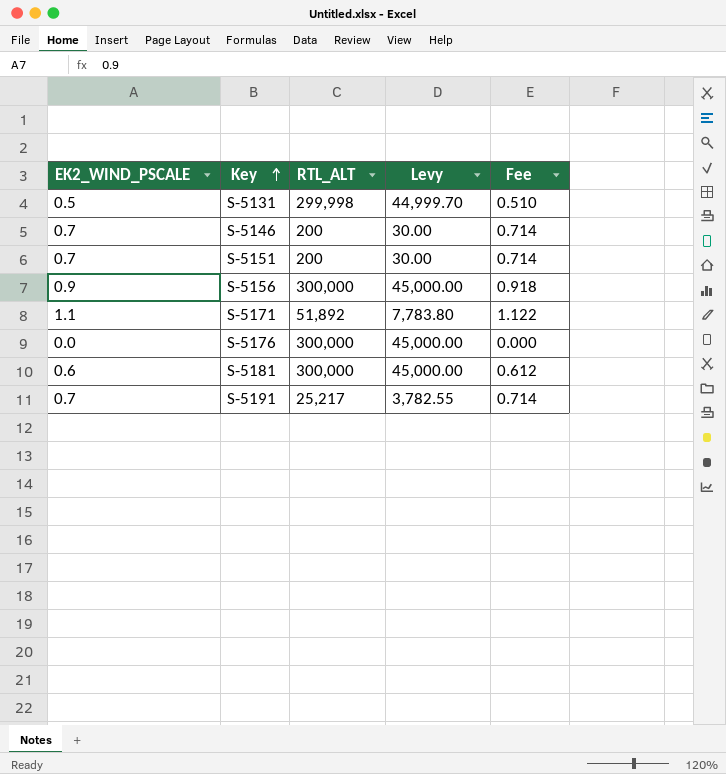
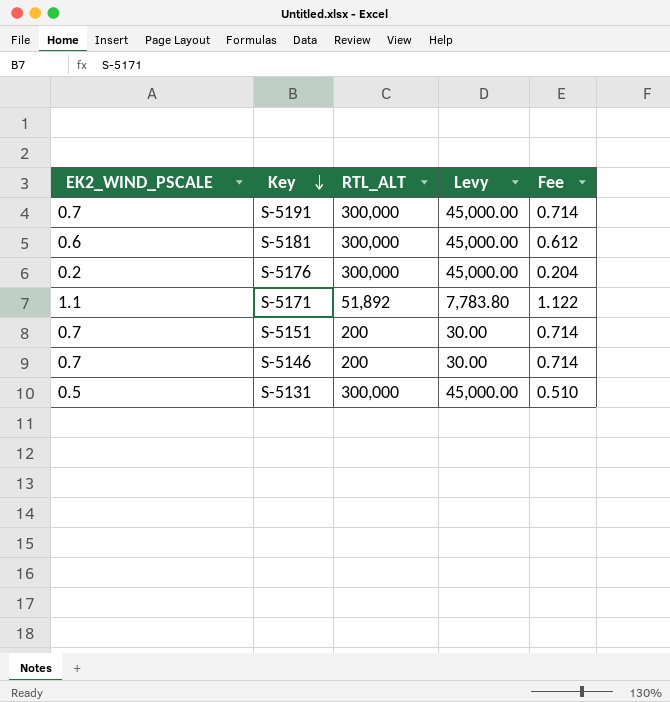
row order: Key ascending -> Key descending
row S-5156: 0.9 | 300,000 | 45,000.00 | 0.918 -> none
S-5191 | RTL_ALT: 25,217 -> 300,000
S-5191 | Levy: 3,782.55 -> 45,000.00
S-5176 | EK2_WIND_PSCALE: 0.0 -> 0.2
S-5176 | Fee: 0.000 -> 0.204
S-5131 | RTL_ALT: 299,998 -> 300,000
S-5131 | Levy: 44,999.70 -> 45,000.00

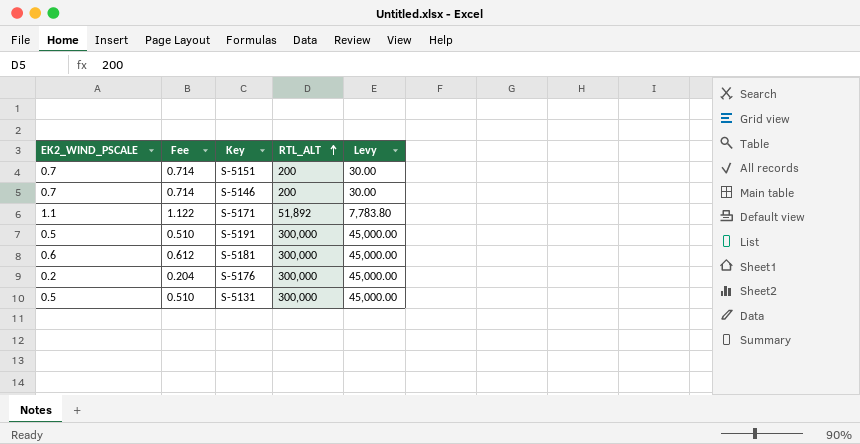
row order: Key descending -> RTL_ALT ascending
column Fee | position: 5 -> 2
S-5191 | EK2_WIND_PSCALE: 0.7 -> 0.5
S-5191 | Fee: 0.714 -> 0.510

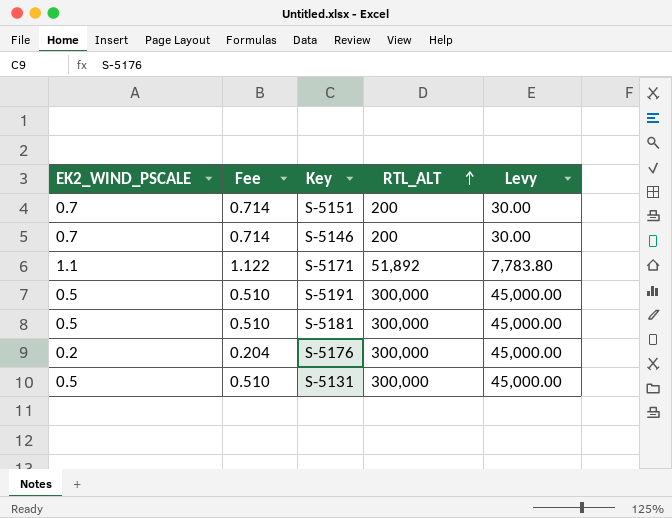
S-5181 | EK2_WIND_PSCALE: 0.6 -> 0.5
S-5181 | Fee: 0.612 -> 0.510

